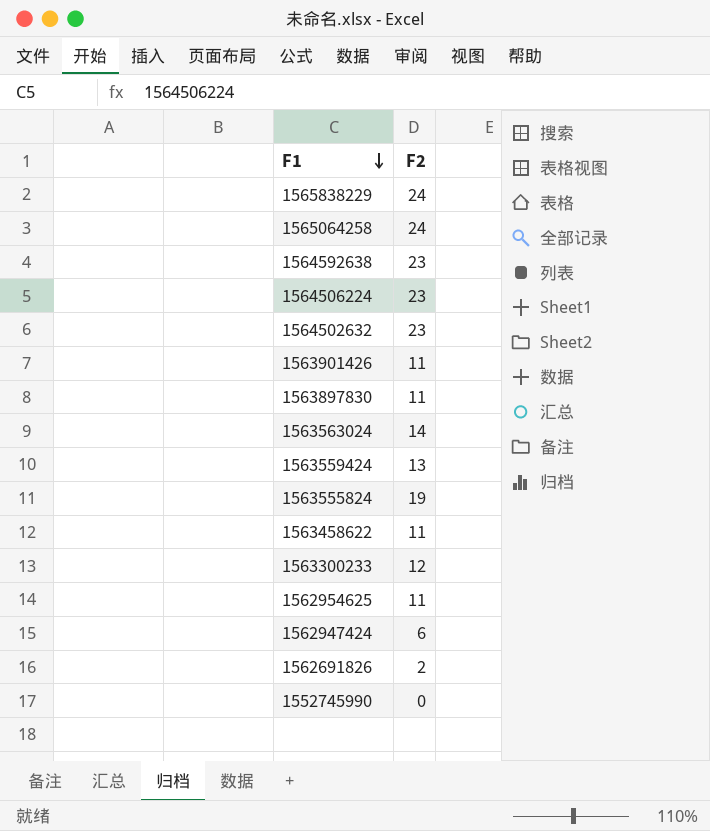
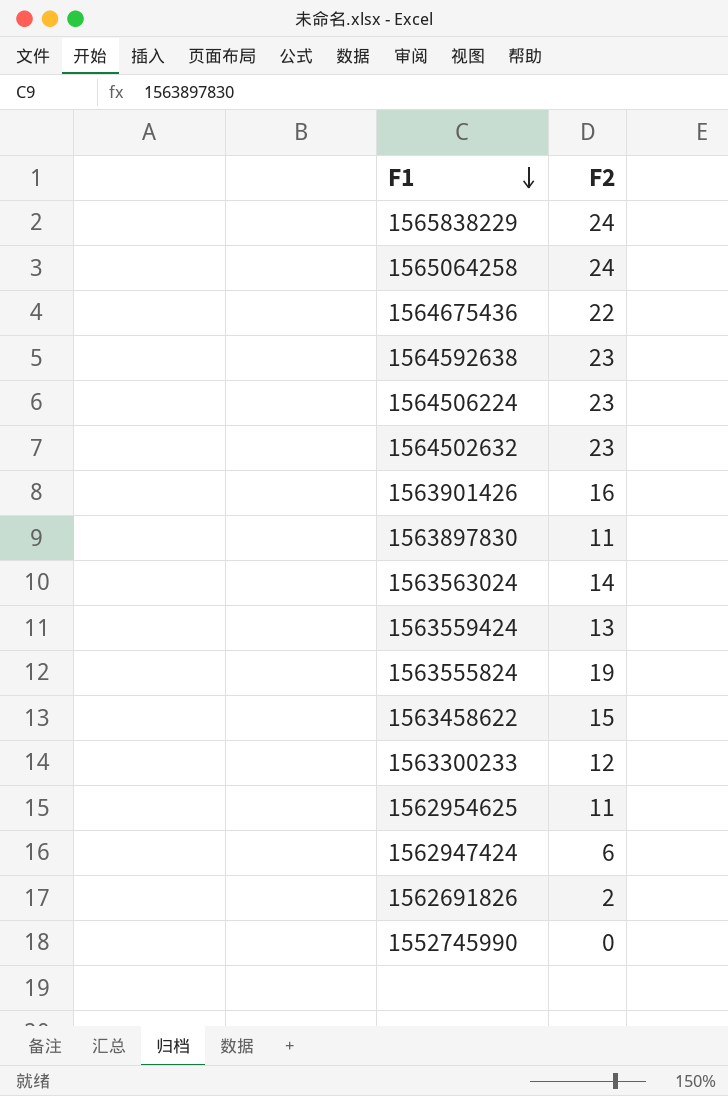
row 1564675436: none -> 22
1563901426 | F2: 11 -> 16
1563458622 | F2: 11 -> 15

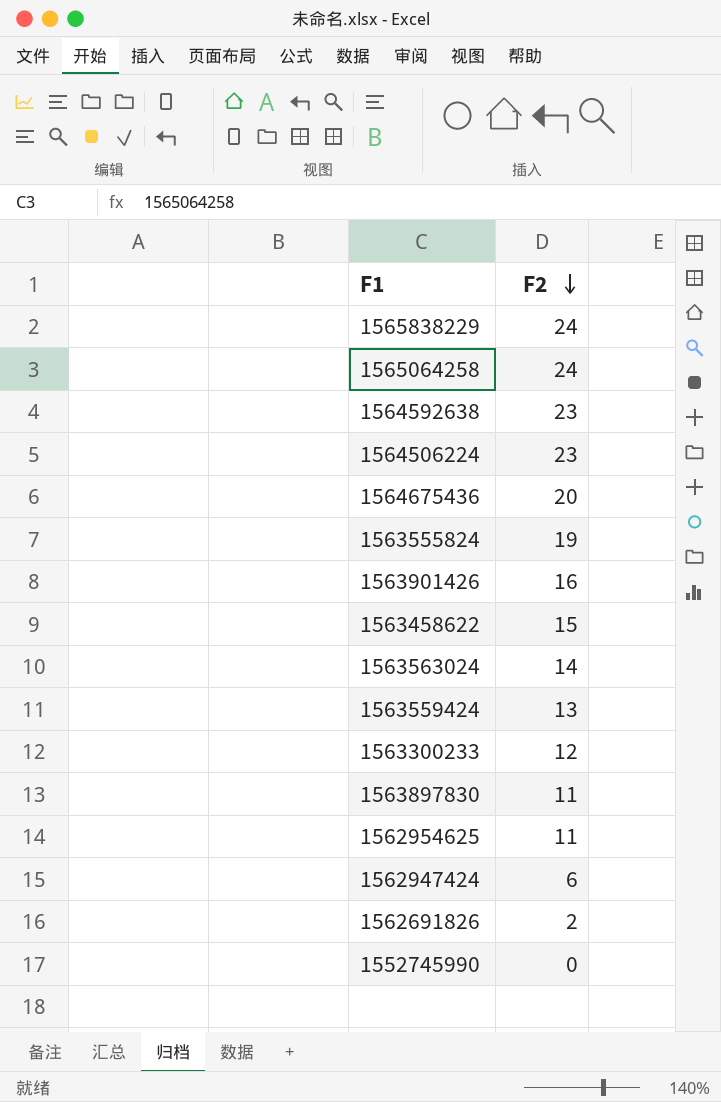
row order: F1 descending -> F2 descending
row 1564502632: 23 -> none
1564675436 | F2: 22 -> 20

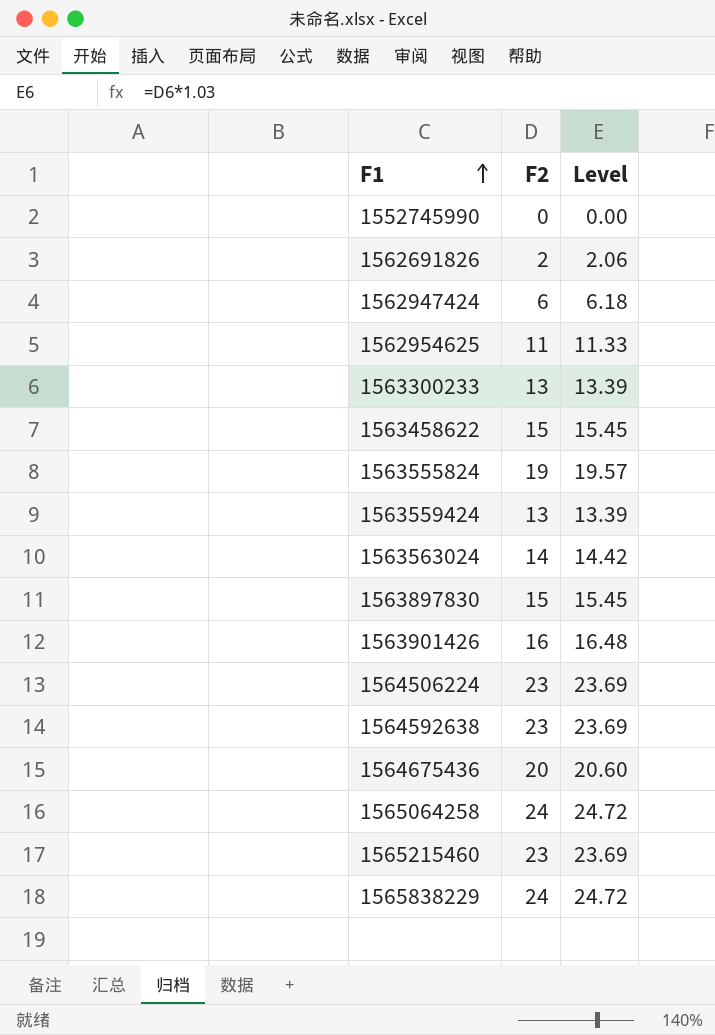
row order: F2 descending -> F1 ascending
column Level | formula: none -> [F2] * 1.03
1563300233 | F2: 12 -> 13
1563897830 | F2: 11 -> 15
row 1565215460: none -> 23 | 23.69

